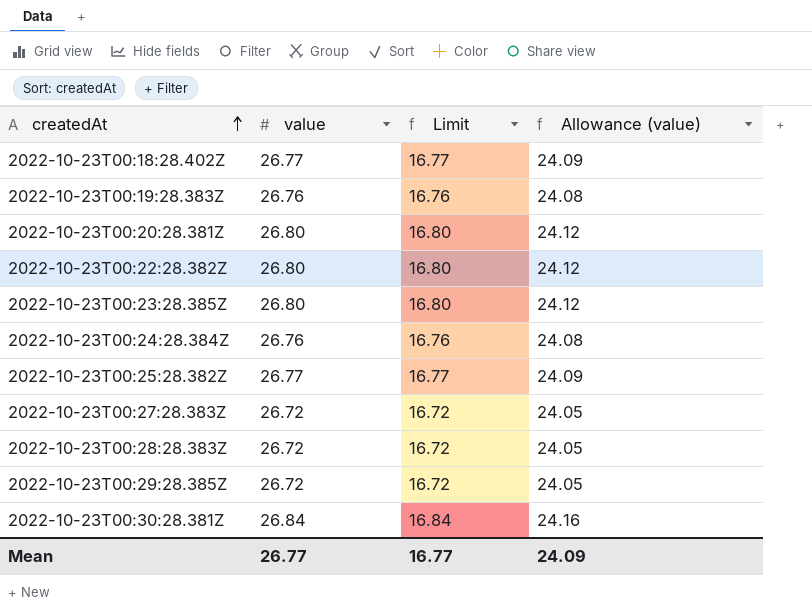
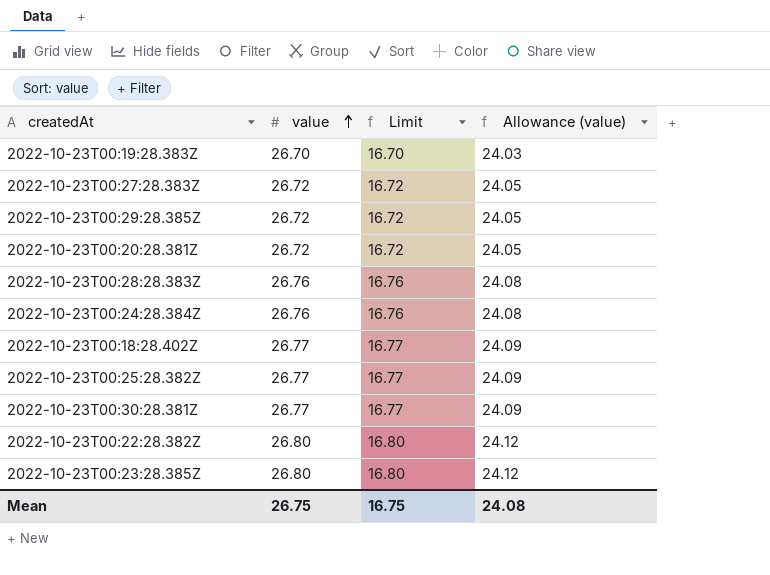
row order: createdAt ascending -> value ascending
2022-10-23T00:19:28.383Z | value: 26.76 -> 26.70
2022-10-23T00:19:28.383Z | Limit: 16.76 -> 16.70
2022-10-23T00:19:28.383Z | Allowance (value): 24.08 -> 24.03
2022-10-23T00:20:28.381Z | value: 26.80 -> 26.72
2022-10-23T00:20:28.381Z | Limit: 16.80 -> 16.72
2022-10-23T00:20:28.381Z | Allowance (value): 24.12 -> 24.05
2022-10-23T00:28:28.383Z | value: 26.72 -> 26.76
2022-10-23T00:28:28.383Z | Limit: 16.72 -> 16.76
2022-10-23T00:28:28.383Z | Allowance (value): 24.05 -> 24.08
2022-10-23T00:30:28.381Z | value: 26.84 -> 26.77
2022-10-23T00:30:28.381Z | Limit: 16.84 -> 16.77
2022-10-23T00:30:28.381Z | Allowance (value): 24.16 -> 24.09
Mean | value: 26.77 -> 26.75
Mean | Limit: 16.77 -> 16.75
Mean | Allowance (value): 24.09 -> 24.08

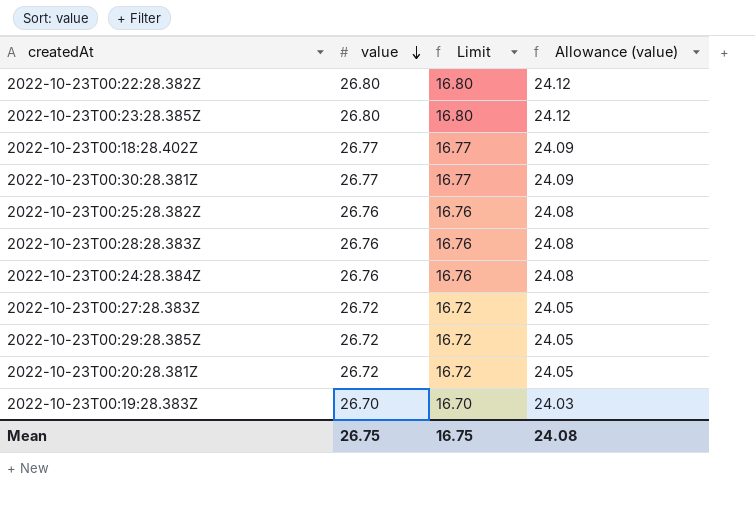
row order: value ascending -> value descending
2022-10-23T00:25:28.382Z | value: 26.77 -> 26.76
2022-10-23T00:25:28.382Z | Limit: 16.77 -> 16.76
2022-10-23T00:25:28.382Z | Allowance (value): 24.09 -> 24.08

